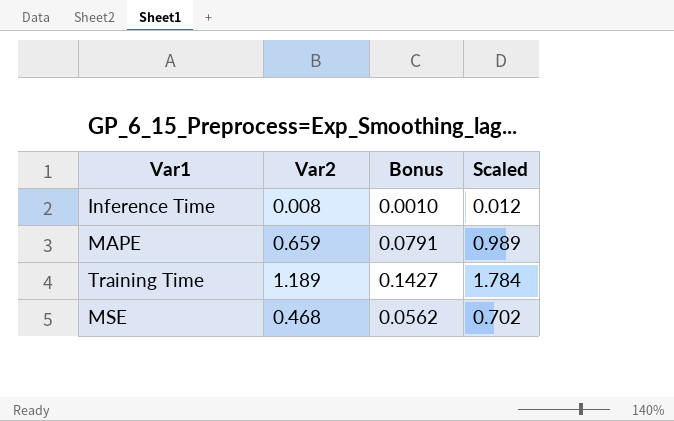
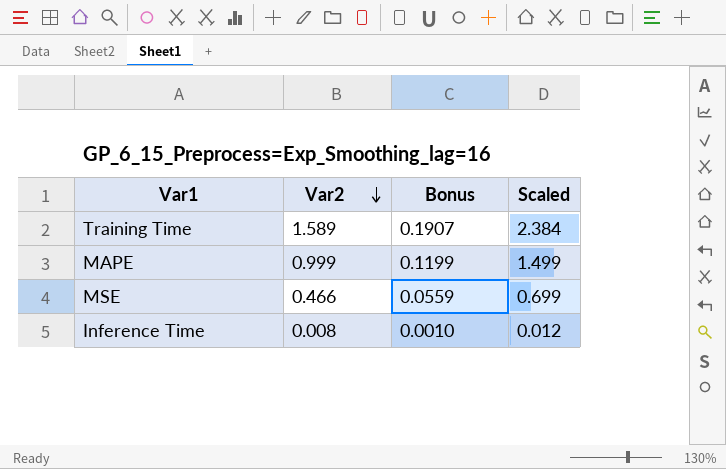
row order: none -> Var2 descending
Training Time | Var2: 1.189 -> 1.589
Training Time | Bonus: 0.1427 -> 0.1907
Training Time | Scaled: 1.784 -> 2.384
MAPE | Var2: 0.659 -> 0.999
MAPE | Bonus: 0.0791 -> 0.1199
MAPE | Scaled: 0.989 -> 1.499
MSE | Var2: 0.468 -> 0.466
MSE | Bonus: 0.0562 -> 0.0559
MSE | Scaled: 0.702 -> 0.699

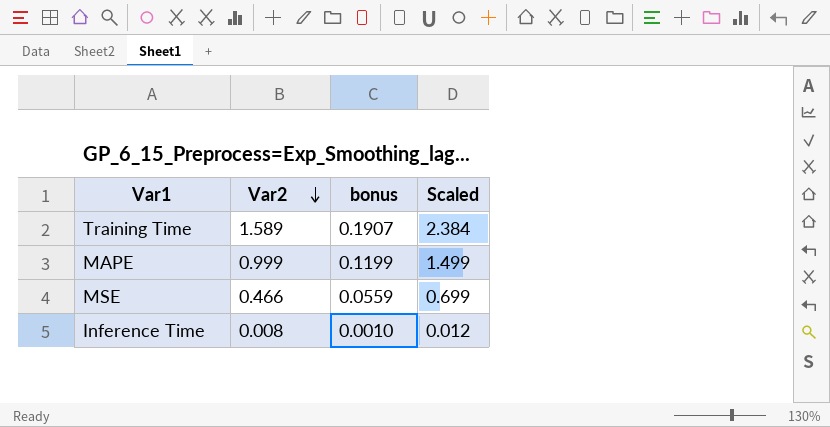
column name: Bonus -> bonus

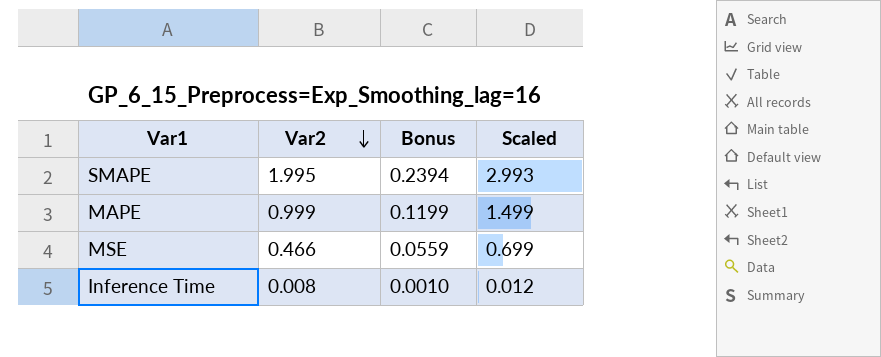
column name: bonus -> Bonus
row Training Time: 1.589 | 0.1907 | 2.384 -> none
row SMAPE: none -> 1.995 | 0.2394 | 2.993

